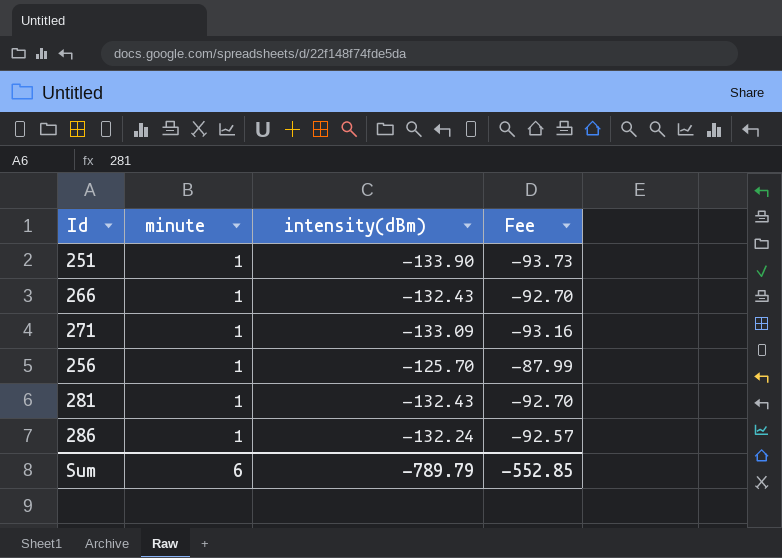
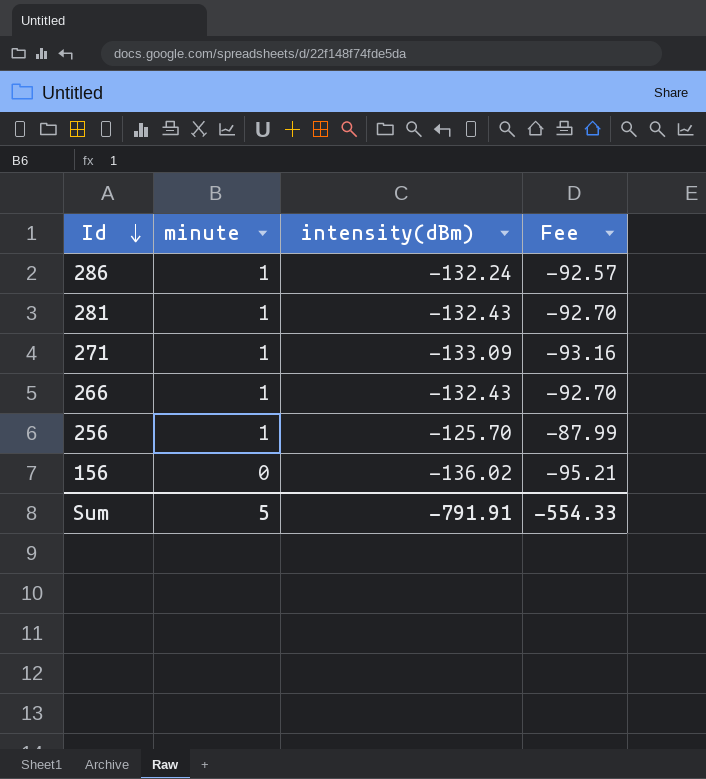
row order: none -> Id descending
row 251: 1 | -133.90 | -93.73 -> none
row 156: none -> 0 | -136.02 | -95.21
Sum | minute: 6 -> 5
Sum | intensity(dBm): -789.79 -> -791.91
Sum | Fee: -552.85 -> -554.33

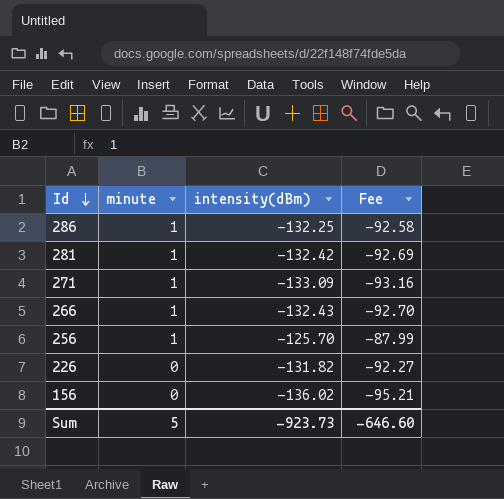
286 | intensity(dBm): -132.24 -> -132.25
286 | Fee: -92.57 -> -92.58
281 | intensity(dBm): -132.43 -> -132.42
281 | Fee: -92.70 -> -92.69
row 226: none -> 0 | -131.82 | -92.27
Sum | intensity(dBm): -791.91 -> -923.73
Sum | Fee: -554.33 -> -646.60

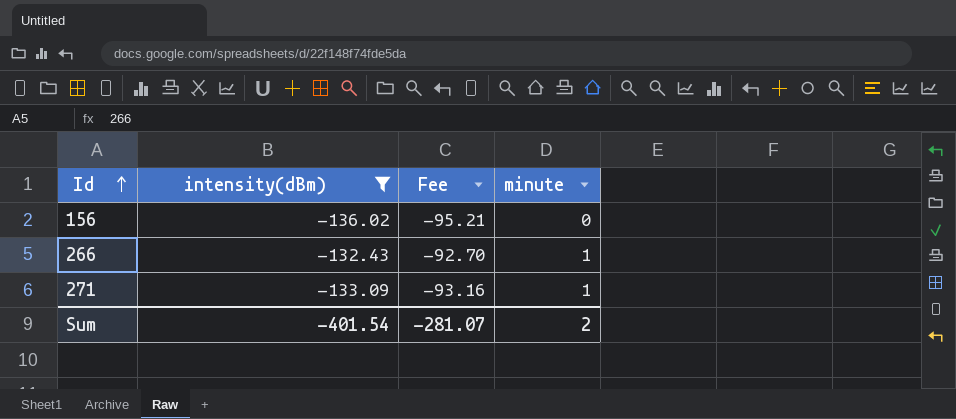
filter: none -> intensity(dBm) <= -132.43
row order: Id descending -> Id ascending
column minute | position: 2 -> 4
Sum | intensity(dBm): -923.73 -> -401.54
Sum | Fee: -646.60 -> -281.07
Sum | minute: 5 -> 2

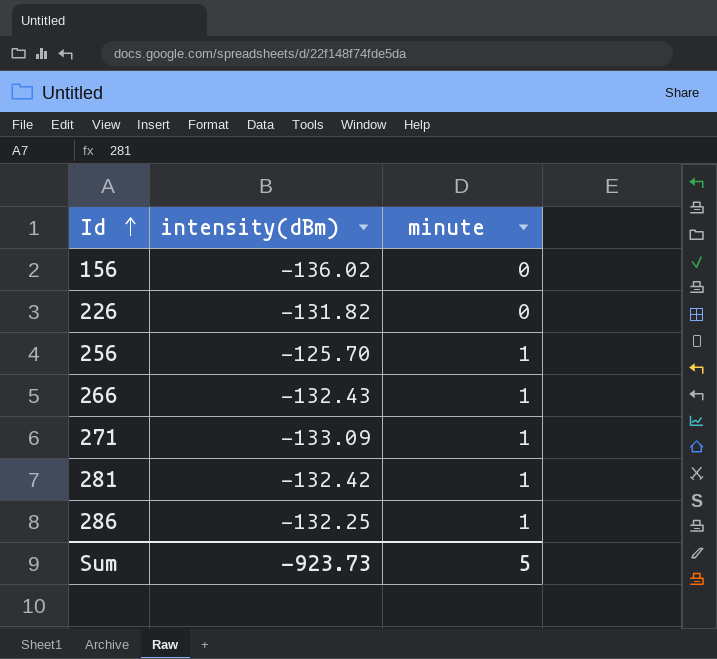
filter: intensity(dBm) <= -132.43 -> none
column Fee | formula: [intensity(dBm)] * 0.7 -> none
Sum | intensity(dBm): -401.54 -> -923.73
Sum | minute: 2 -> 5

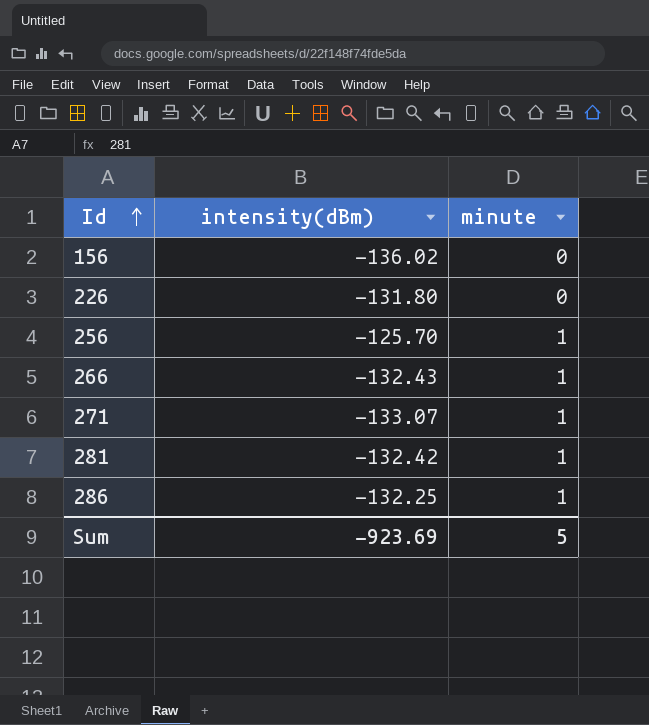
226 | intensity(dBm): -131.82 -> -131.80
271 | intensity(dBm): -133.09 -> -133.07
Sum | intensity(dBm): -923.73 -> -923.69

